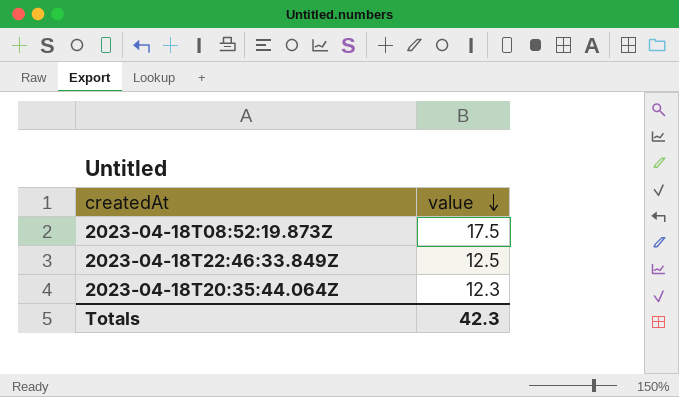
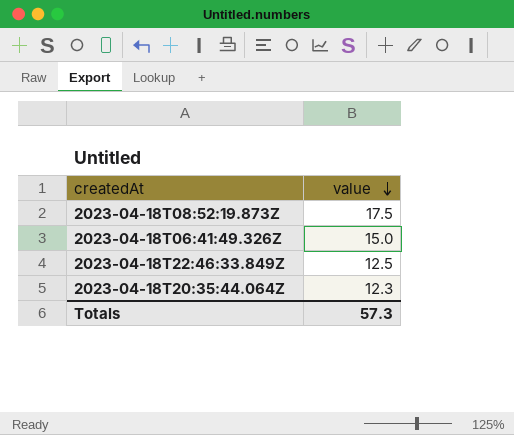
row 2023-04-18T06:41:49.326Z: none -> 15.0
Totals | value: 42.3 -> 57.3

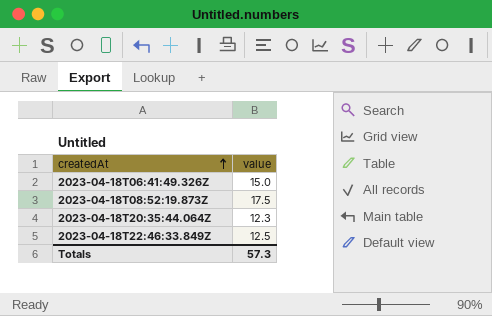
row order: value descending -> createdAt ascending

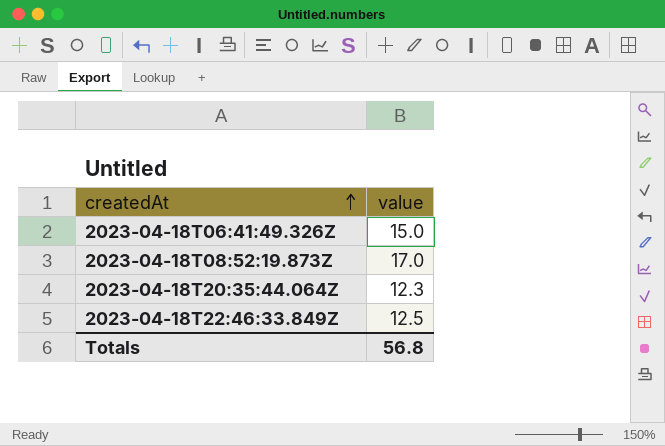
2023-04-18T08:52:19.873Z | value: 17.5 -> 17.0
Totals | value: 57.3 -> 56.8

